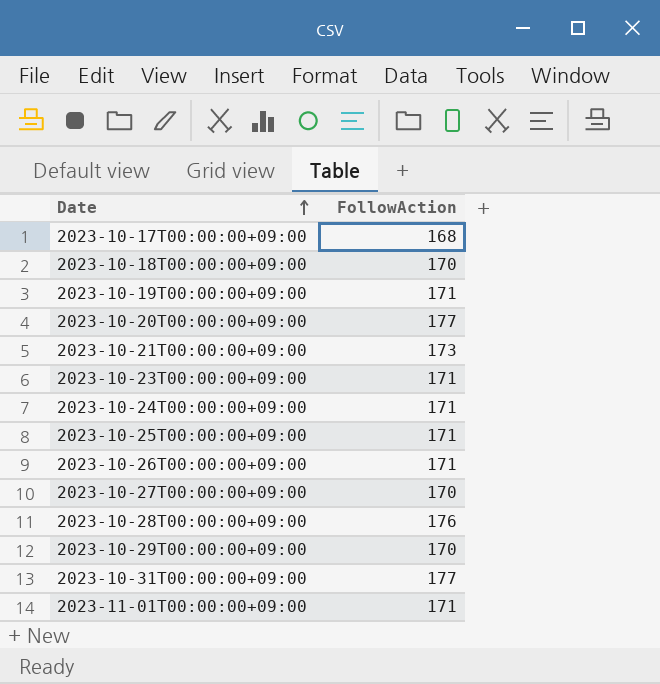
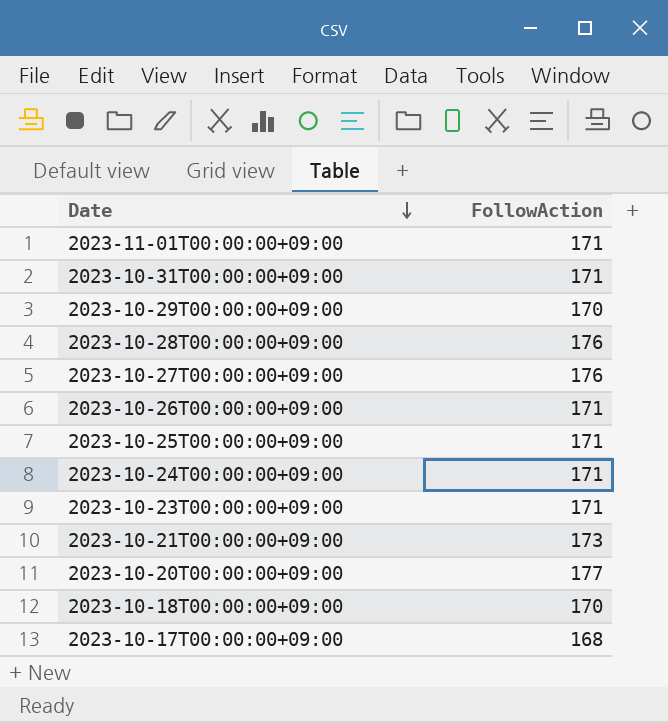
row order: Date ascending -> Date descending
row 2023-10-19T00:00:00+09:00: 171 -> none
2023-10-31T00:00:00+09:00 | FollowAction: 177 -> 171
2023-10-27T00:00:00+09:00 | FollowAction: 170 -> 176

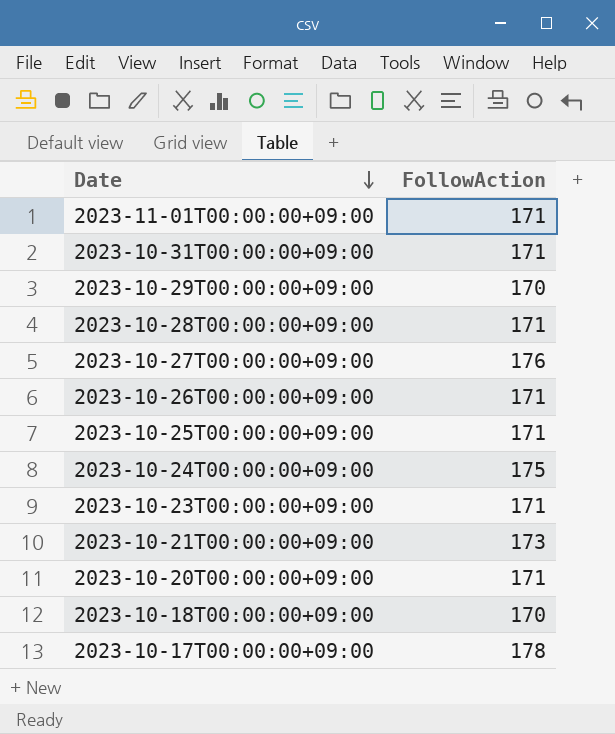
2023-10-28T00:00:00+09:00 | FollowAction: 176 -> 171
2023-10-24T00:00:00+09:00 | FollowAction: 171 -> 175
2023-10-20T00:00:00+09:00 | FollowAction: 177 -> 171
2023-10-17T00:00:00+09:00 | FollowAction: 168 -> 178

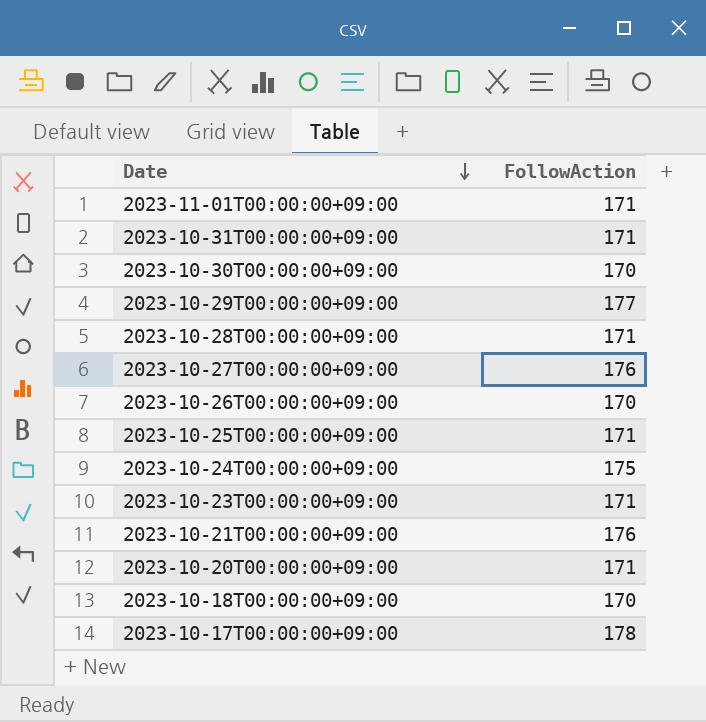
row 2023-10-30T00:00:00+09:00: none -> 170
2023-10-29T00:00:00+09:00 | FollowAction: 170 -> 177
2023-10-26T00:00:00+09:00 | FollowAction: 171 -> 170
2023-10-21T00:00:00+09:00 | FollowAction: 173 -> 176

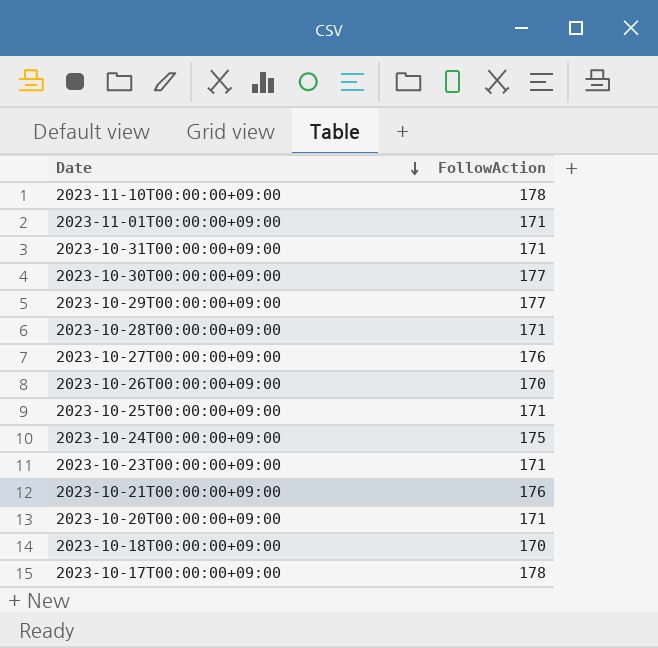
row 2023-11-10T00:00:00+09:00: none -> 178
2023-10-30T00:00:00+09:00 | FollowAction: 170 -> 177

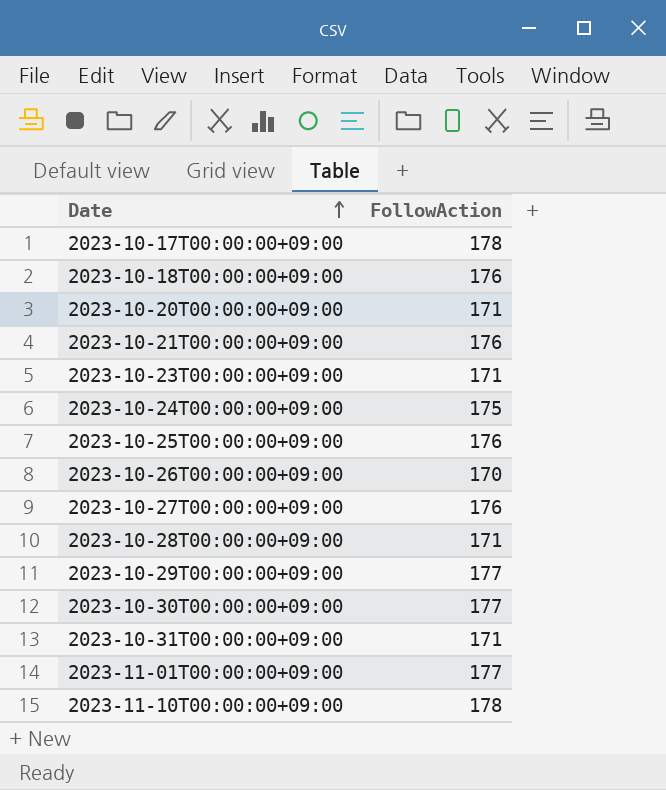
row order: Date descending -> Date ascending
2023-10-18T00:00:00+09:00 | FollowAction: 170 -> 176
2023-10-25T00:00:00+09:00 | FollowAction: 171 -> 176
2023-11-01T00:00:00+09:00 | FollowAction: 171 -> 177

